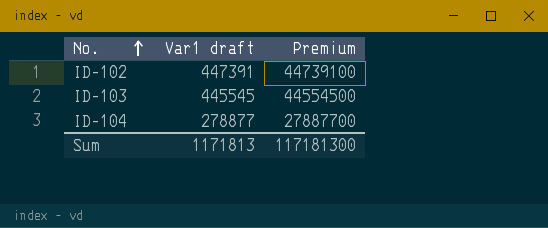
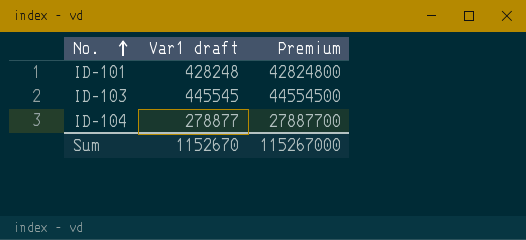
row ID-102: 447391 | 44739100 -> none
row ID-101: none -> 428248 | 42824800
Sum | Var1 draft: 1171813 -> 1152670
Sum | Premium: 117181300 -> 115267000

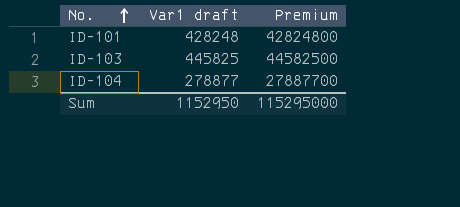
ID-103 | Var1 draft: 445545 -> 445825
ID-103 | Premium: 44554500 -> 44582500
Sum | Var1 draft: 1152670 -> 1152950
Sum | Premium: 115267000 -> 115295000

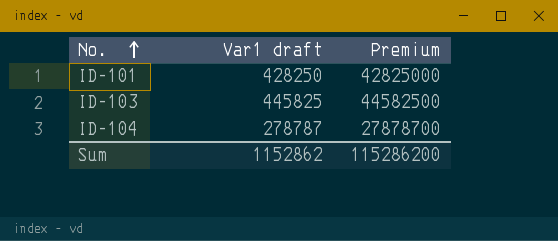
ID-101 | Var1 draft: 428248 -> 428250
ID-101 | Premium: 42824800 -> 42825000
ID-104 | Var1 draft: 278877 -> 278787
ID-104 | Premium: 27887700 -> 27878700
Sum | Var1 draft: 1152950 -> 1152862
Sum | Premium: 115295000 -> 115286200

